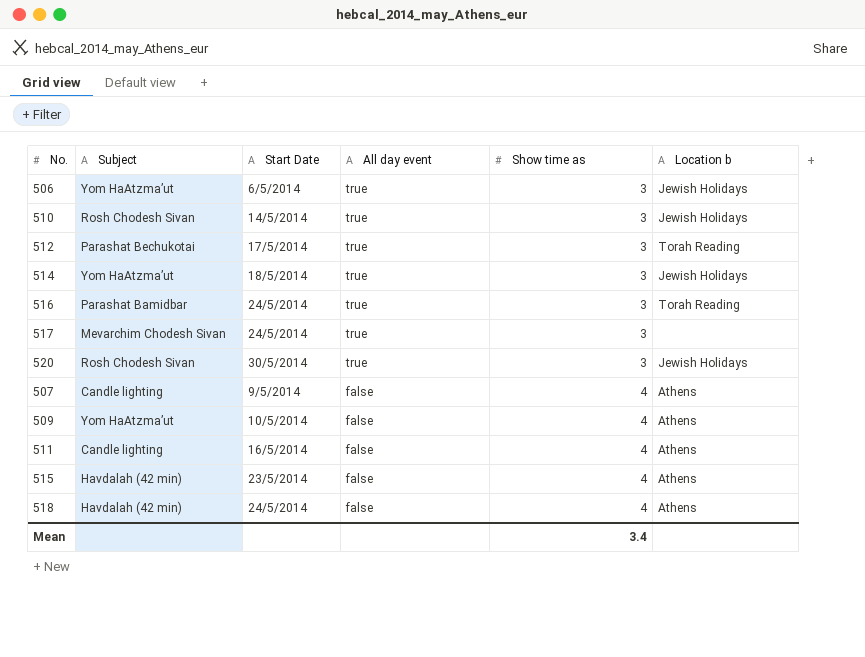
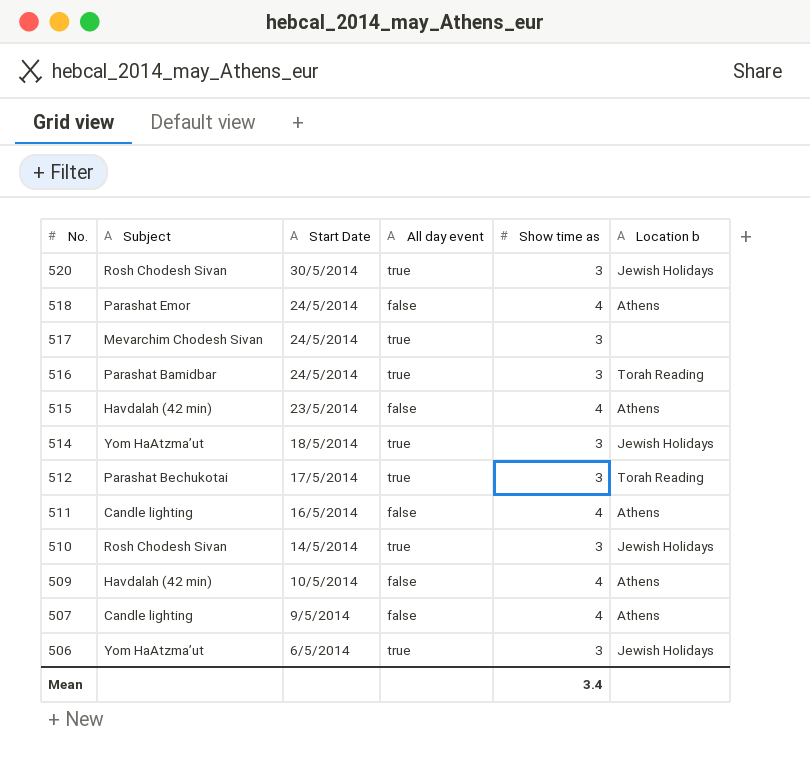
row order: All day event descending -> No. descending
518 | Subject: Havdalah (42 min) -> Parashat Emor
509 | Subject: Yom HaAtzma’ut -> Havdalah (42 min)

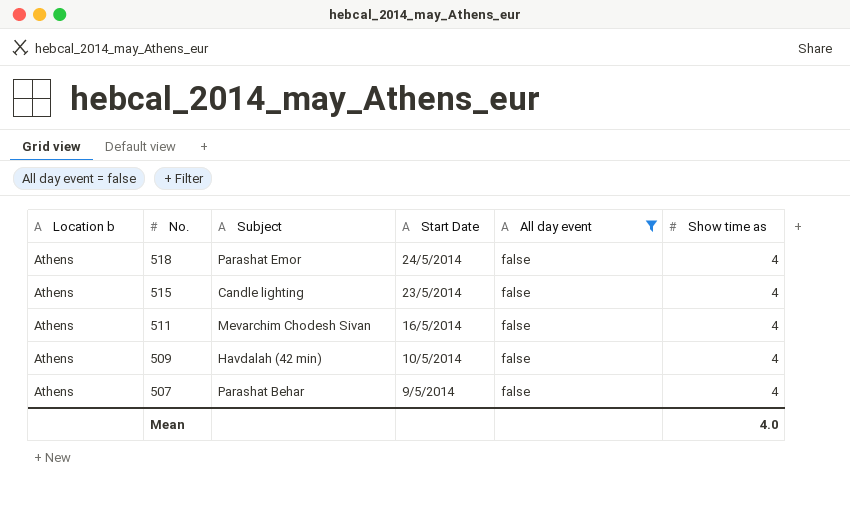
filter: none -> All day event = false
column Location b | position: 6 -> 1
515 | Subject: Havdalah (42 min) -> Candle lighting
511 | Subject: Candle lighting -> Mevarchim Chodesh Sivan
507 | Subject: Candle lighting -> Parashat Behar
Mean | Show time as: 3.4 -> 4.0

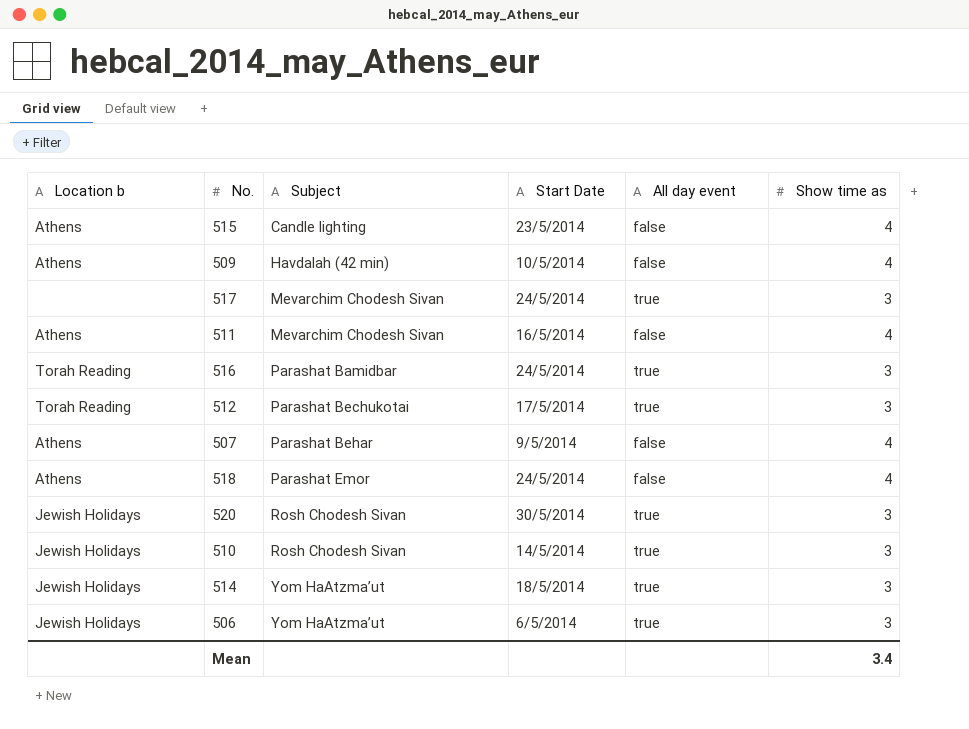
filter: All day event = false -> none
row order: No. descending -> Subject ascending
Mean | Show time as: 4.0 -> 3.4

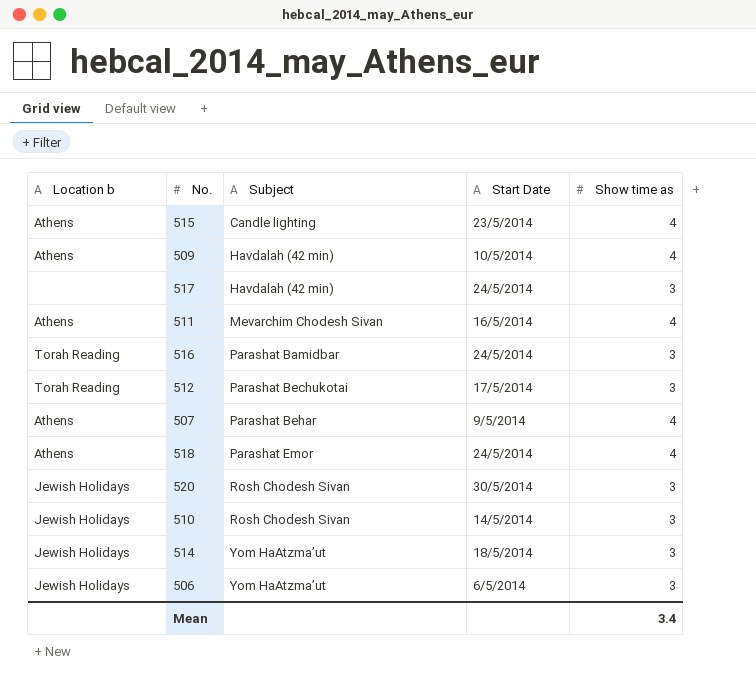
column All day event | position: 5 -> none
517 | Subject: Mevarchim Chodesh Sivan -> Havdalah (42 min)

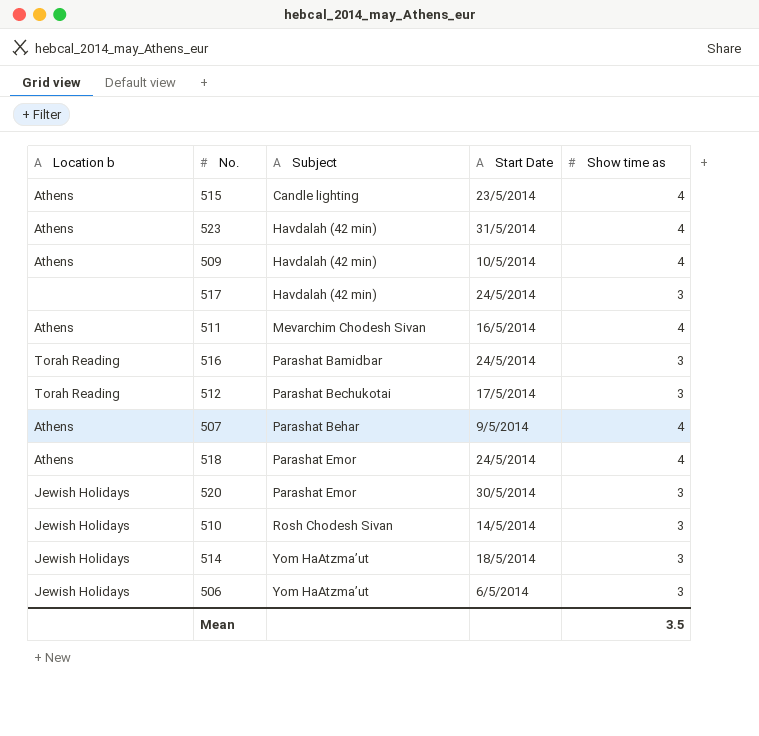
row 523: none -> Athens | Havdalah (42 min) | 31/5/2014 | 4
520 | Subject: Rosh Chodesh Sivan -> Parashat Emor
Mean | Show time as: 3.4 -> 3.5

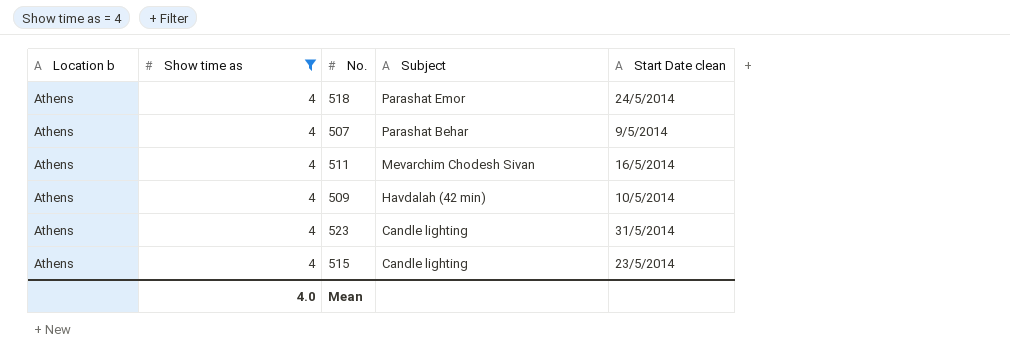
filter: none -> Show time as = 4
row order: Subject ascending -> Subject descending
column Show time as | position: 5 -> 2
column name: Start Date -> Start Date clean
523 | Subject: Havdalah (42 min) -> Candle lighting
Mean | Show time as: 3.5 -> 4.0

